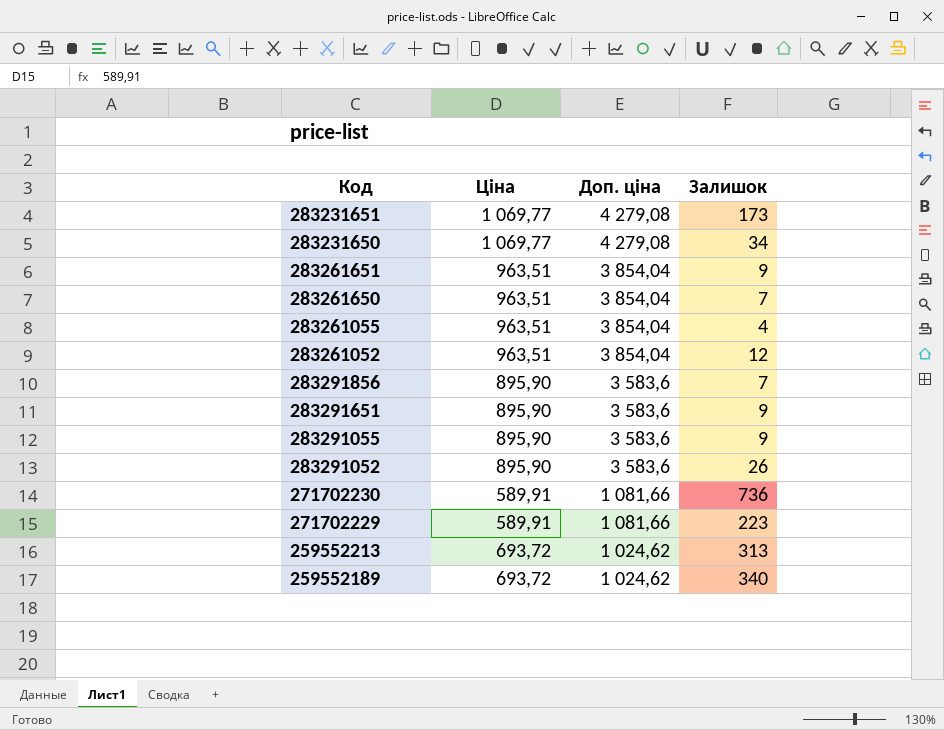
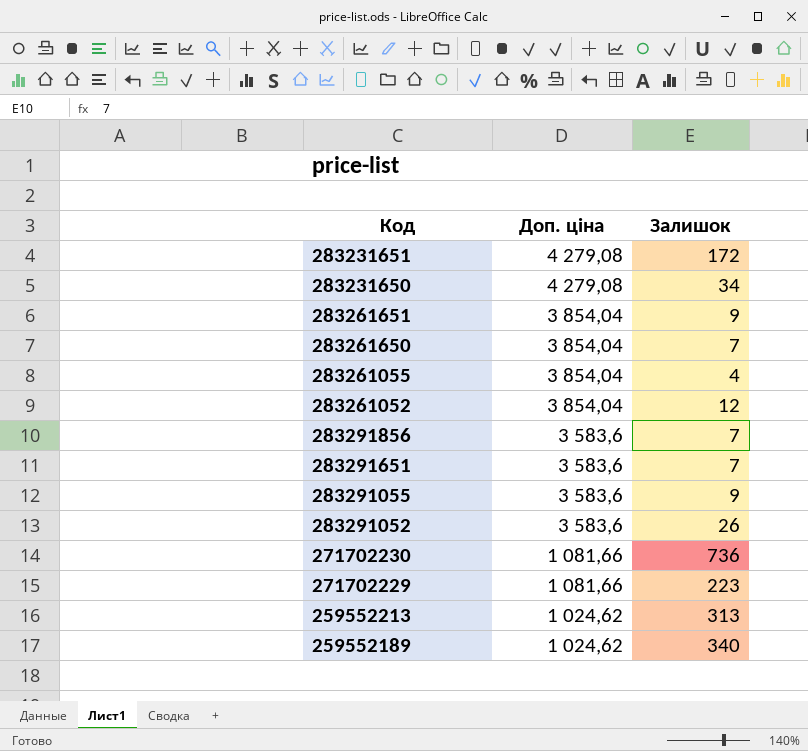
column Ціна | position: 2 -> none
283231651 | Залишок: 173 -> 172
283291651 | Залишок: 9 -> 7

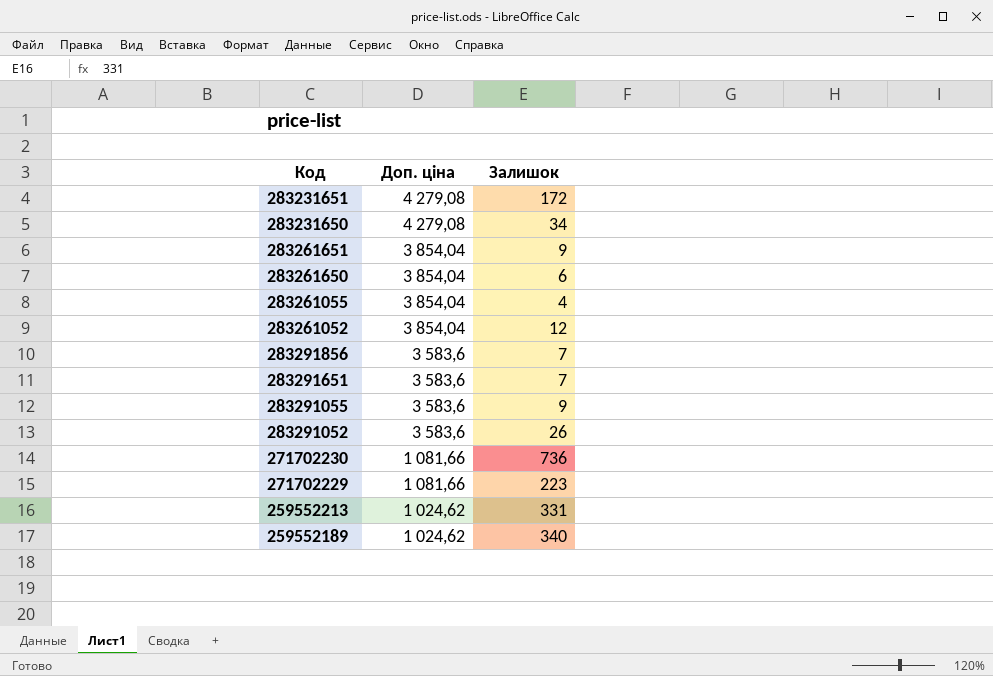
283261650 | Залишок: 7 -> 6
259552213 | Залишок: 313 -> 331

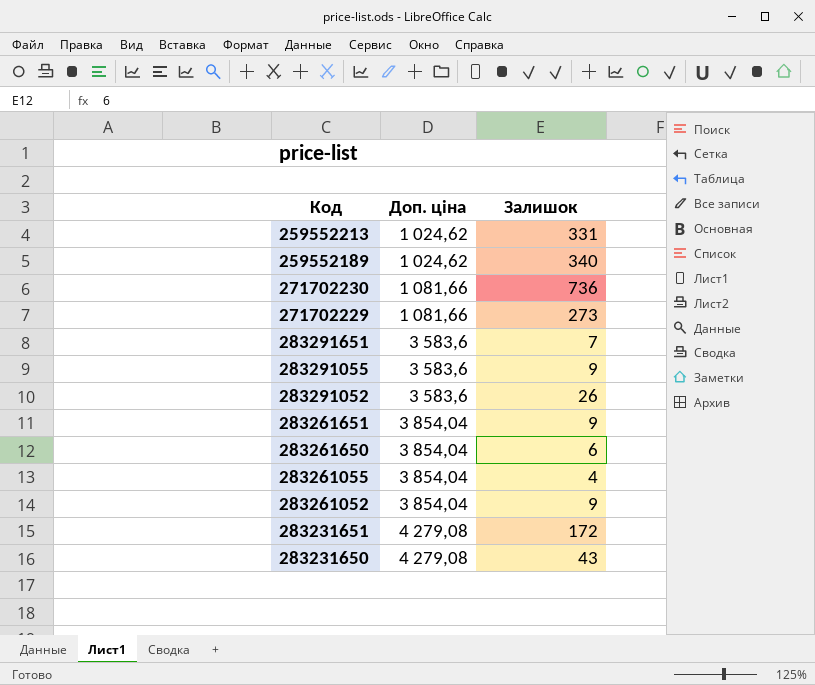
row order: Доп. ціна descending -> Доп. ціна ascending
row 283291856: 3 583,6 | 7 -> none
271702229 | Залишок: 223 -> 273
283261052 | Залишок: 12 -> 9
283231650 | Залишок: 34 -> 43

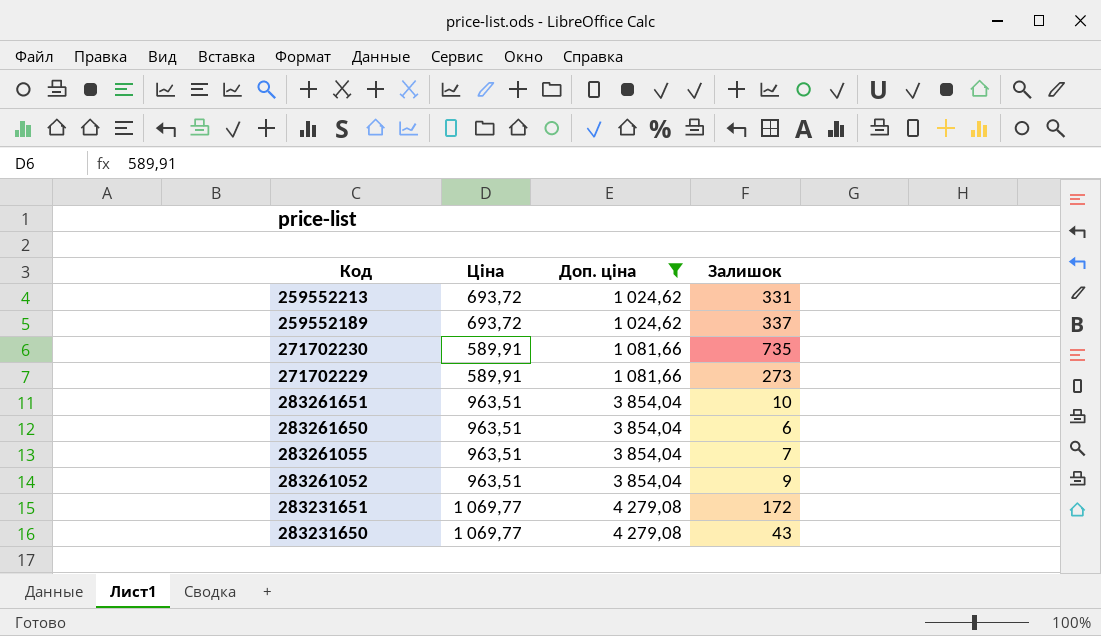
filter: none -> Доп. ціна != 3 583,6
column Ціна | position: none -> 2
259552189 | Залишок: 340 -> 337
271702230 | Залишок: 736 -> 735
283261651 | Залишок: 9 -> 10
283261055 | Залишок: 4 -> 7

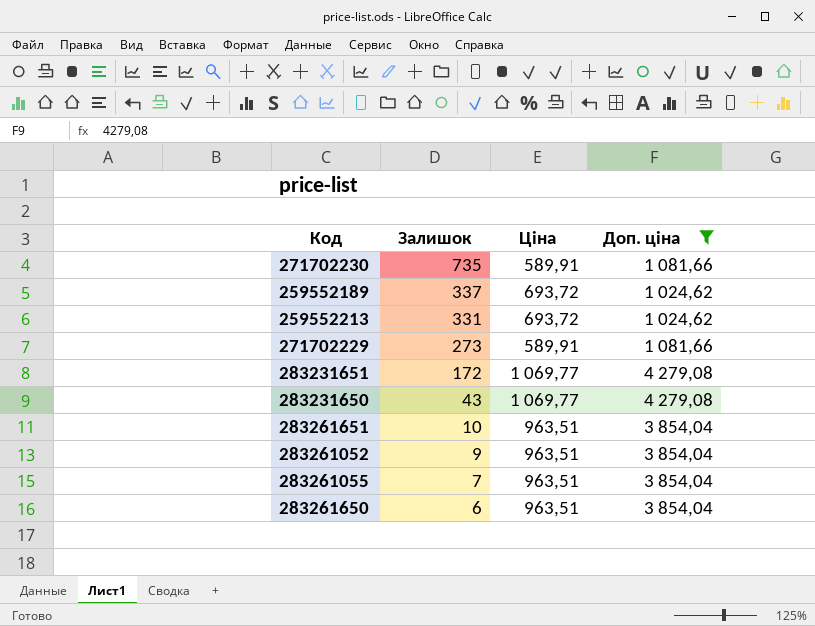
row order: Доп. ціна ascending -> Залишок descending
column Залишок | position: 4 -> 2

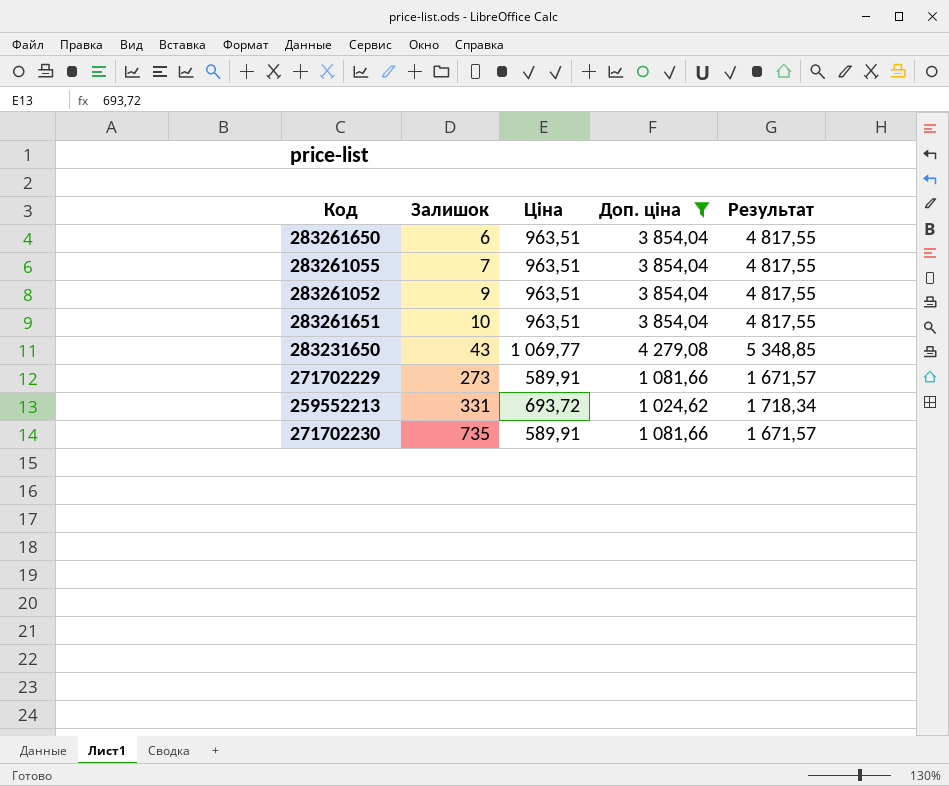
row order: Залишок descending -> Залишок ascending
column Результат | formula: none -> [Ціна] + [Доп. ціна]
row 259552189: 337 | 693,72 | 1 024,62 -> none
row 283231651: 172 | 1 069,77 | 4 279,08 -> none

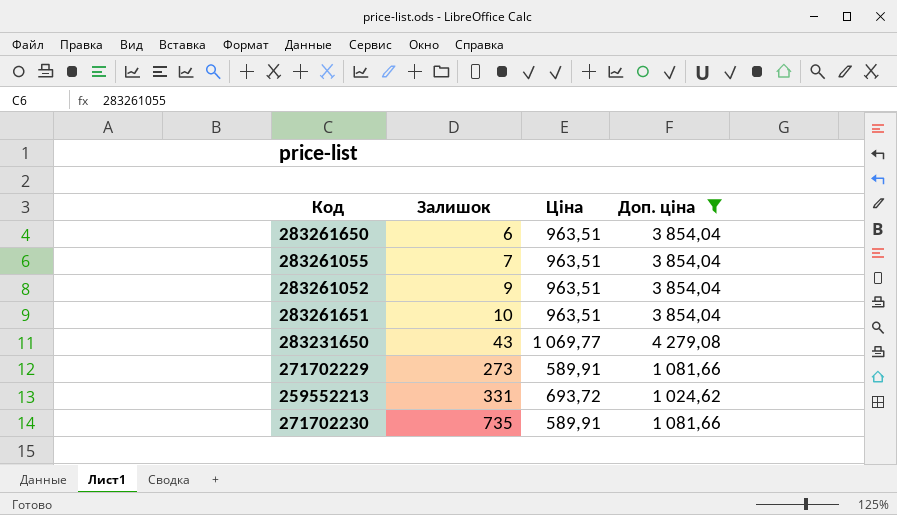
column Результат | formula: [Ціна] + [Доп. ціна] -> none

